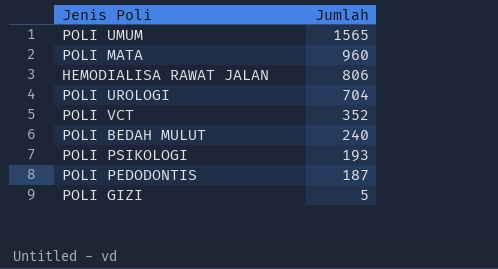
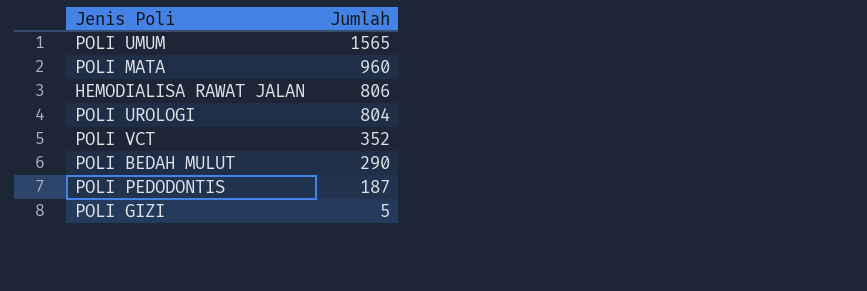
row POLI PSIKOLOGI: 193 -> none
POLI UROLOGI | Jumlah: 704 -> 804
POLI BEDAH MULUT | Jumlah: 240 -> 290

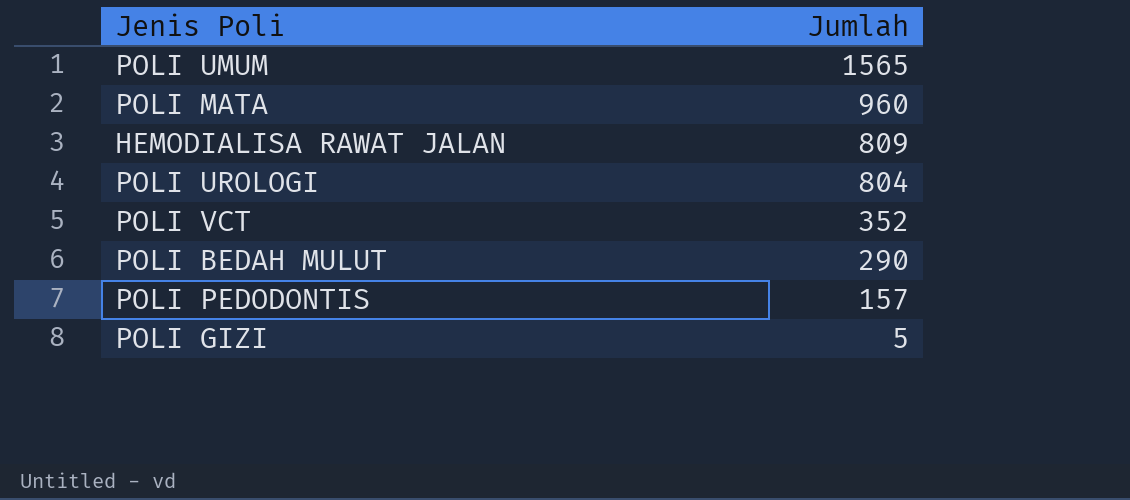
HEMODIALISA RAWAT JALAN | Jumlah: 806 -> 809
POLI PEDODONTIS | Jumlah: 187 -> 157

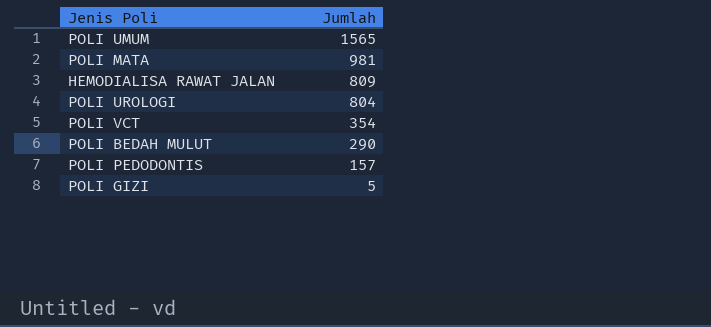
POLI MATA | Jumlah: 960 -> 981
POLI VCT | Jumlah: 352 -> 354

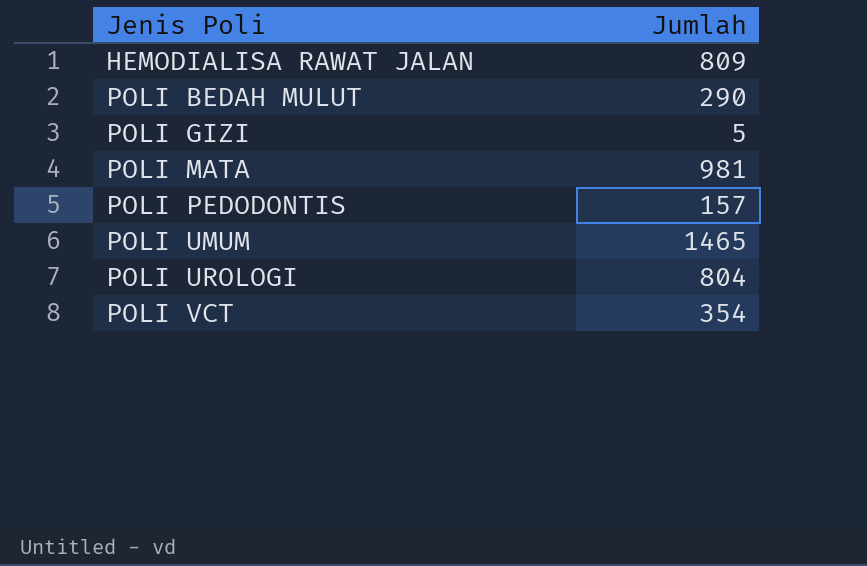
row order: Jumlah descending -> Jenis Poli ascending
POLI UMUM | Jumlah: 1565 -> 1465

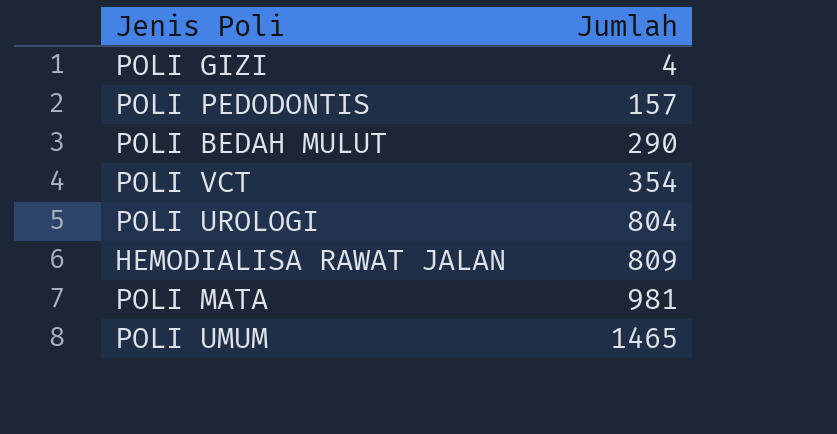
row order: Jenis Poli ascending -> Jumlah ascending
POLI GIZI | Jumlah: 5 -> 4

